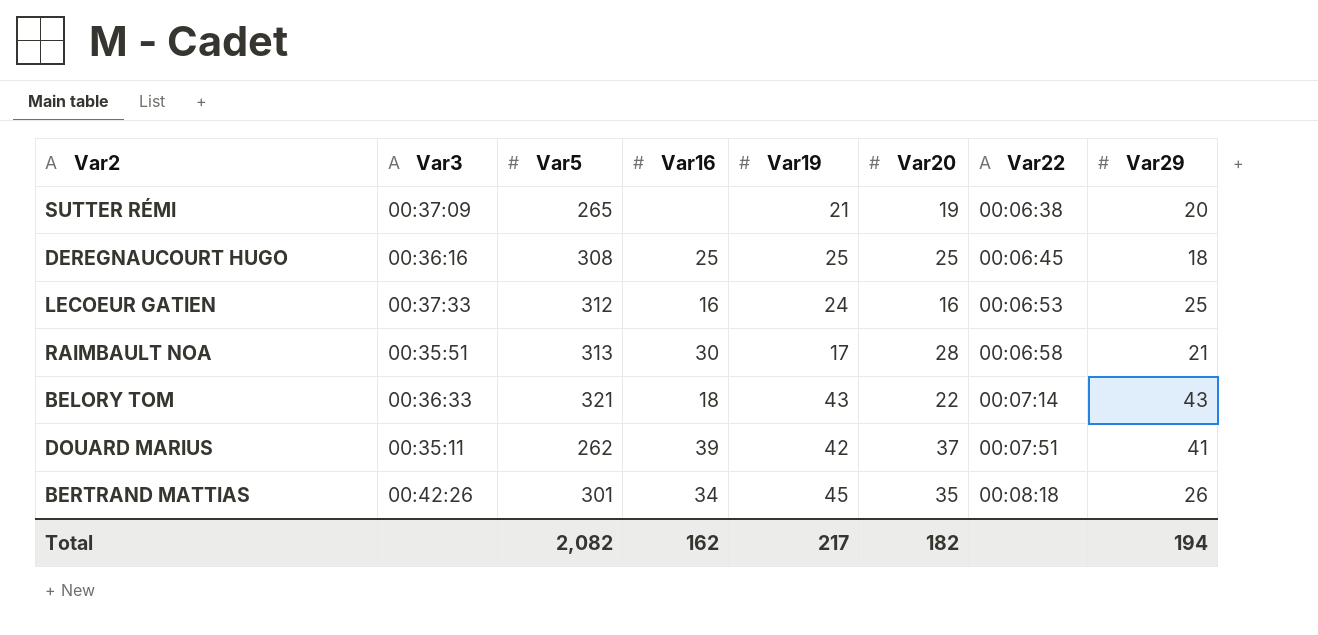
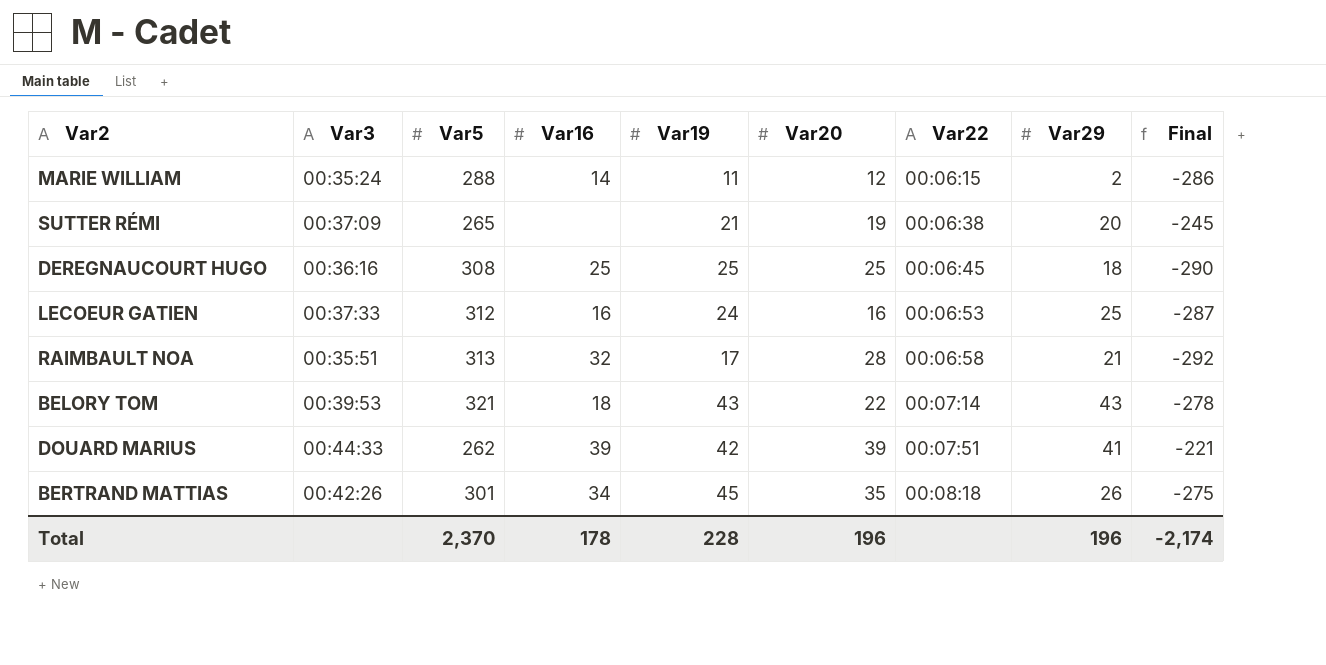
column Final | formula: none -> [Var29] - [Var5]
row MARIE WILLIAM: none -> 00:35:24 | 288 | 14 | 11 | 12 | 00:06:15 | 2 | -286
RAIMBAULT NOA | Var16: 30 -> 32
BELORY TOM | Var3: 00:36:33 -> 00:39:53
DOUARD MARIUS | Var3: 00:35:11 -> 00:44:33
DOUARD MARIUS | Var20: 37 -> 39
Total | Var5: 2,082 -> 2,370
Total | Var16: 162 -> 178
Total | Var19: 217 -> 228
Total | Var20: 182 -> 196
Total | Var29: 194 -> 196

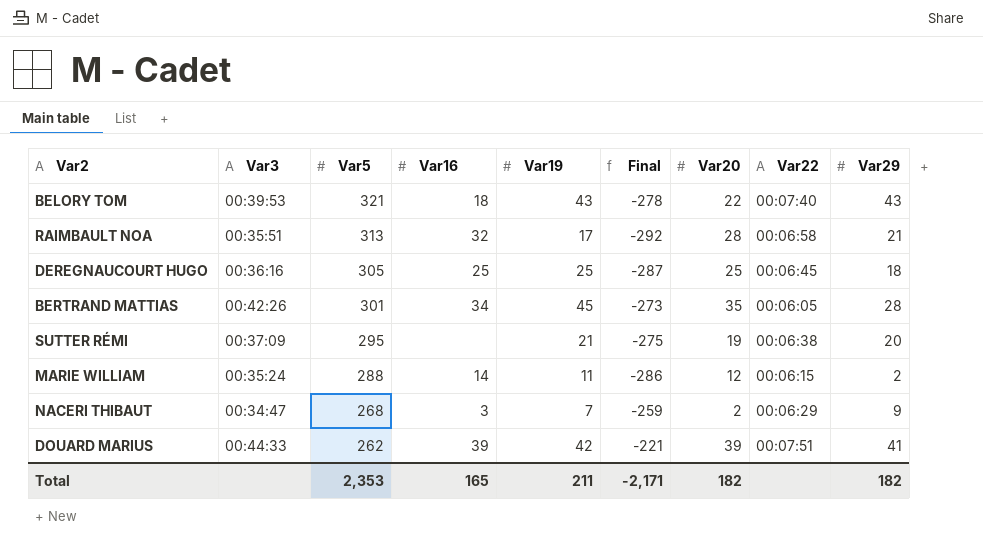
row order: Var22 ascending -> Var5 descending
column Final | position: 9 -> 6
row LECOEUR GATIEN: 00:37:33 | 312 | 16 | 24 | 16 | 00:06:53 | 25 | -287 -> none
BELORY TOM | Var22: 00:07:14 -> 00:07:40
DEREGNAUCOURT HUGO | Var5: 308 -> 305
DEREGNAUCOURT HUGO | Final: -290 -> -287
BERTRAND MATTIAS | Final: -275 -> -273
BERTRAND MATTIAS | Var22: 00:08:18 -> 00:06:05
BERTRAND MATTIAS | Var29: 26 -> 28
SUTTER RÉMI | Var5: 265 -> 295
SUTTER RÉMI | Final: -245 -> -275
row NACERI THIBAUT: none -> 00:34:47 | 268 | 3 | 7 | -259 | 2 | 00:06:29 | 9
Total | Var5: 2,370 -> 2,353
Total | Var16: 178 -> 165
Total | Var19: 228 -> 211
Total | Final: -2,174 -> -2,171
Total | Var20: 196 -> 182
Total | Var29: 196 -> 182

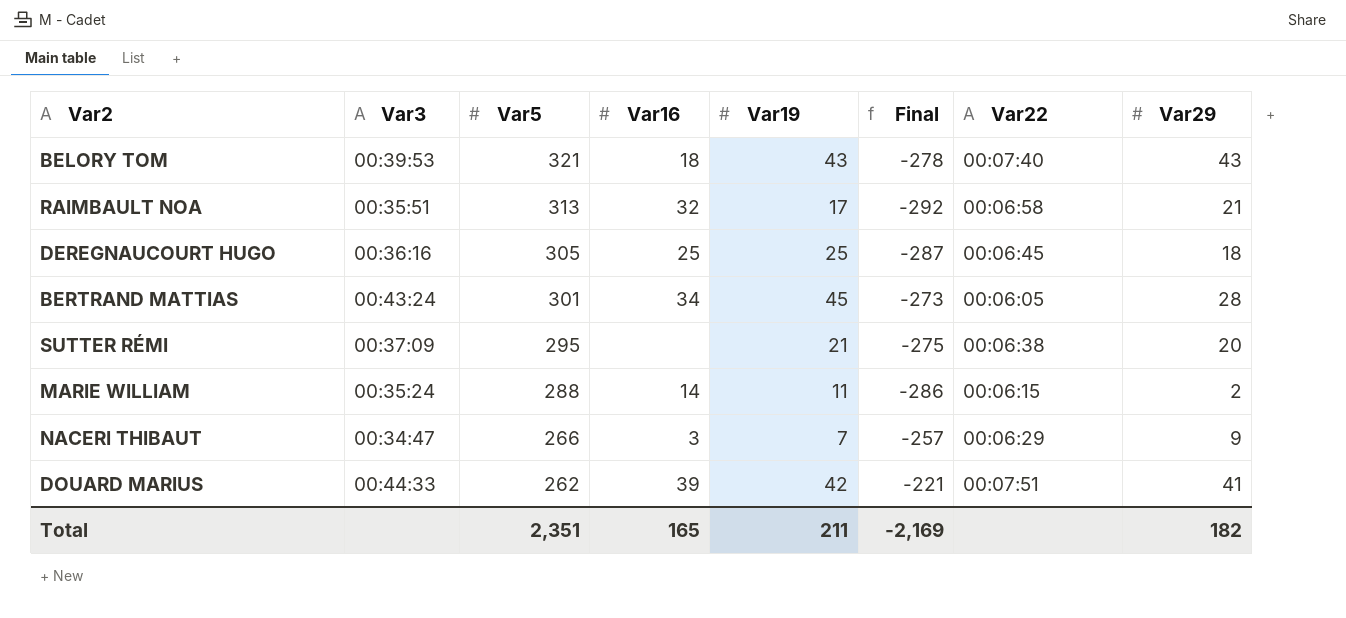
column Var20 | position: 7 -> none
BERTRAND MATTIAS | Var3: 00:42:26 -> 00:43:24
NACERI THIBAUT | Var5: 268 -> 266
NACERI THIBAUT | Final: -259 -> -257
Total | Var5: 2,353 -> 2,351
Total | Final: -2,171 -> -2,169

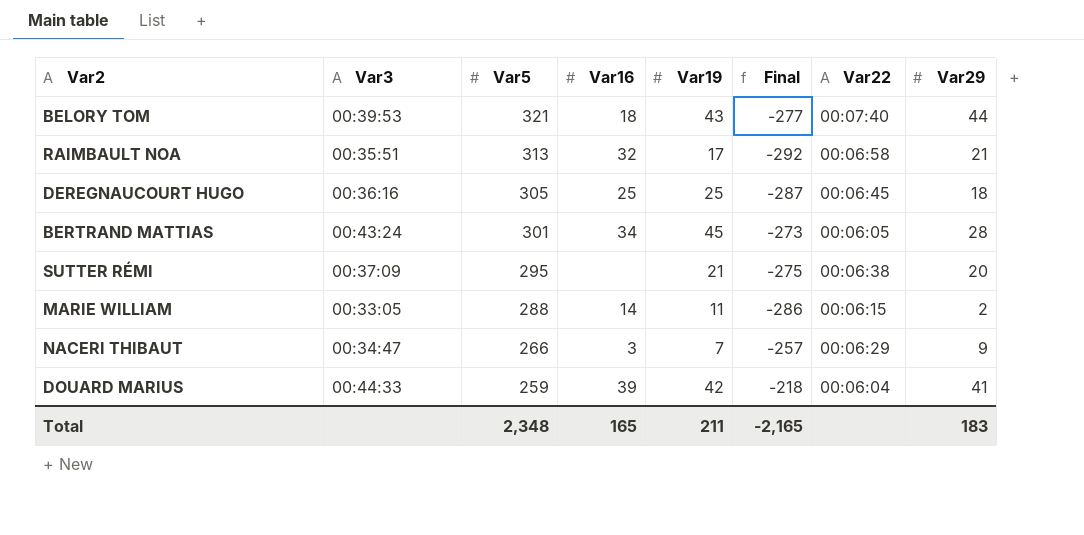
BELORY TOM | Final: -278 -> -277
BELORY TOM | Var29: 43 -> 44
MARIE WILLIAM | Var3: 00:35:24 -> 00:33:05
DOUARD MARIUS | Var5: 262 -> 259
DOUARD MARIUS | Final: -221 -> -218
DOUARD MARIUS | Var22: 00:07:51 -> 00:06:04
Total | Var5: 2,351 -> 2,348
Total | Final: -2,169 -> -2,165
Total | Var29: 182 -> 183

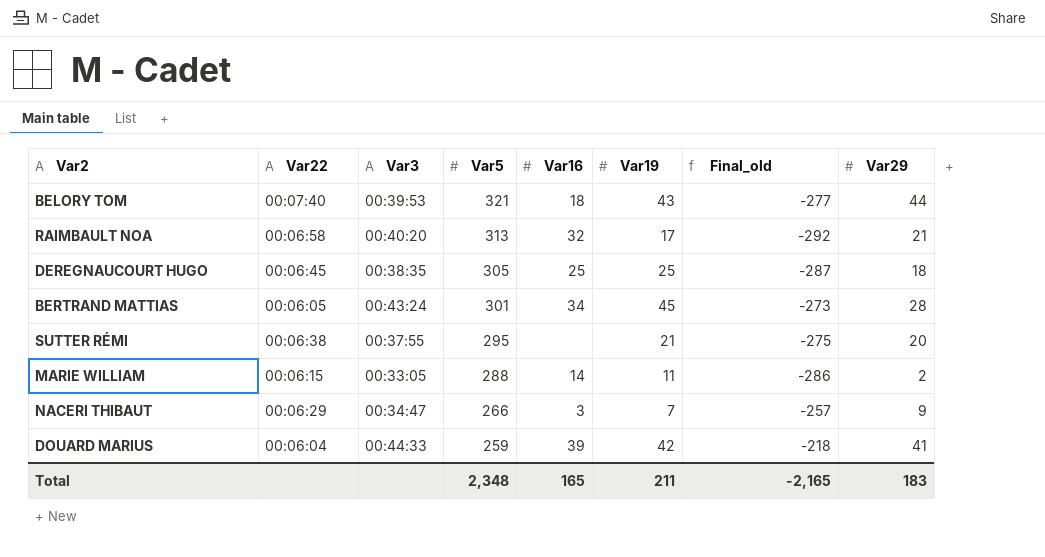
column Var22 | position: 7 -> 2
column name: Final -> Final_old
RAIMBAULT NOA | Var3: 00:35:51 -> 00:40:20
DEREGNAUCOURT HUGO | Var3: 00:36:16 -> 00:38:35
SUTTER RÉMI | Var3: 00:37:09 -> 00:37:55

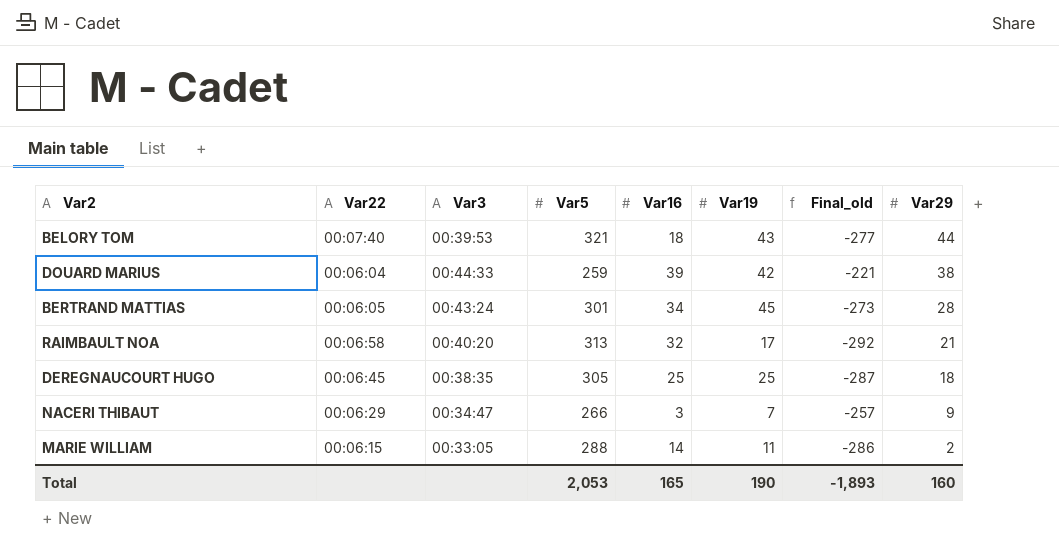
row order: Var5 descending -> Var29 descending
row SUTTER RÉMI: 00:06:38 | 00:37:55 | 295 | none | 21 | -275 | 20 -> none
DOUARD MARIUS | Final_old: -218 -> -221
DOUARD MARIUS | Var29: 41 -> 38
Total | Var5: 2,348 -> 2,053
Total | Var19: 211 -> 190
Total | Final_old: -2,165 -> -1,893
Total | Var29: 183 -> 160

